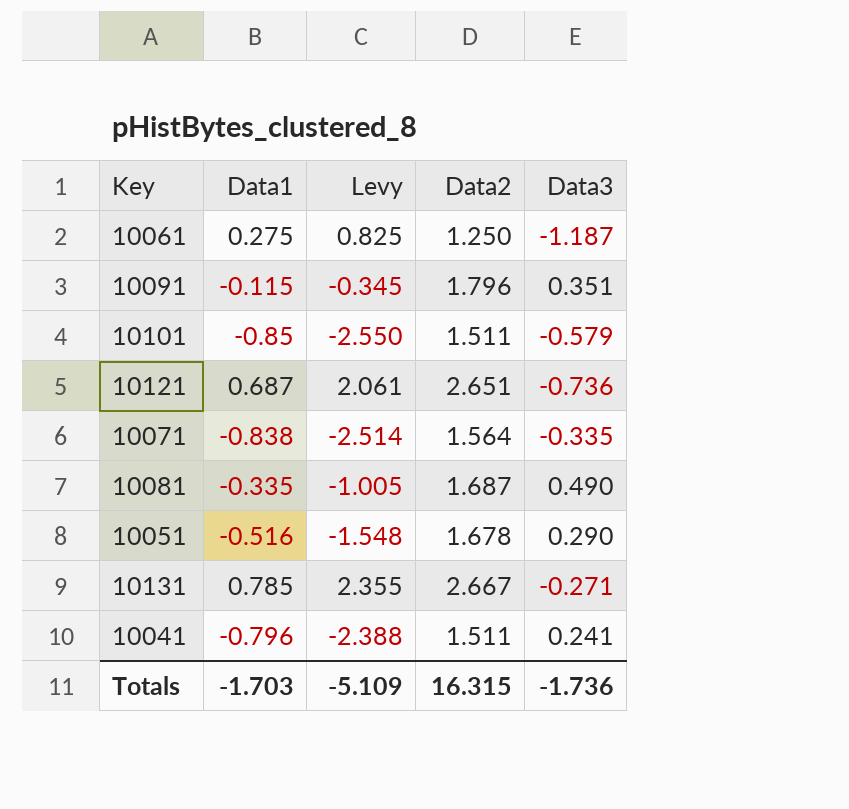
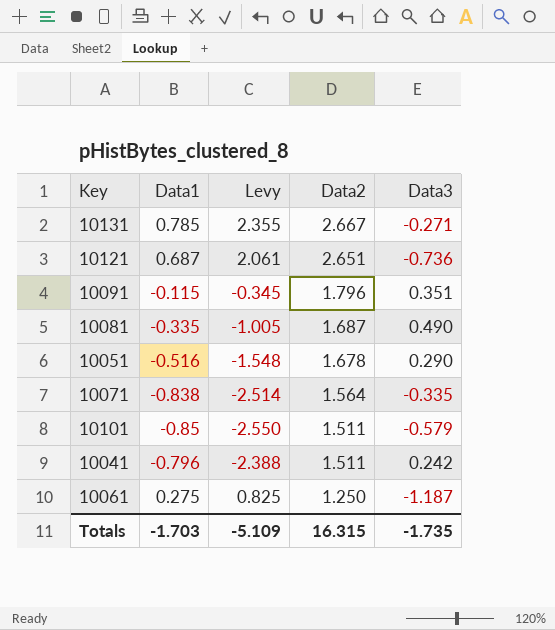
row order: none -> Data2 descending
10041 | Data3: 0.241 -> 0.242
Totals | Data3: -1.736 -> -1.735

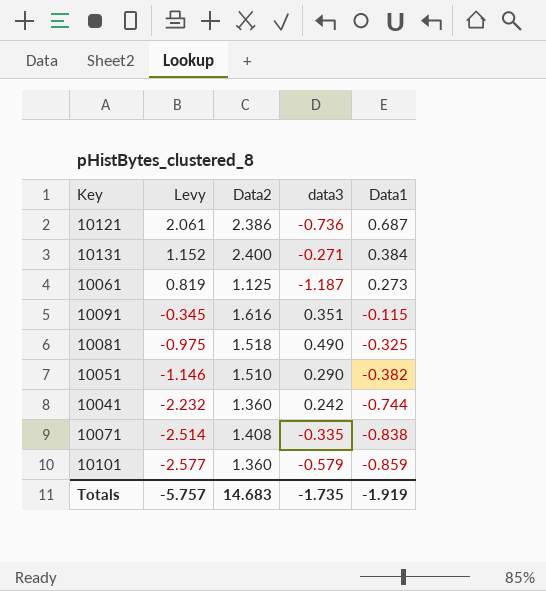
row order: Data2 descending -> Levy descending
column name: Data3 -> data3
column Data1 | position: 2 -> 5
10121 | Data2: 2.651 -> 2.386
10131 | Levy: 2.355 -> 1.152
10131 | Data2: 2.667 -> 2.400
10131 | Data1: 0.785 -> 0.384
10061 | Levy: 0.825 -> 0.819
10061 | Data2: 1.250 -> 1.125
10061 | Data1: 0.275 -> 0.273
10091 | Data2: 1.796 -> 1.616
10081 | Levy: -1.005 -> -0.975
10081 | Data2: 1.687 -> 1.518
10081 | Data1: -0.335 -> -0.325
10051 | Levy: -1.548 -> -1.146
10051 | Data2: 1.678 -> 1.510
10051 | Data1: -0.516 -> -0.382
10041 | Levy: -2.388 -> -2.232
10041 | Data2: 1.511 -> 1.360
10041 | Data1: -0.796 -> -0.744
10071 | Data2: 1.564 -> 1.408
10101 | Levy: -2.550 -> -2.577
10101 | Data2: 1.511 -> 1.360
10101 | Data1: -0.85 -> -0.859
Totals | Levy: -5.109 -> -5.757
Totals | Data2: 16.315 -> 14.683
Totals | Data1: -1.703 -> -1.919

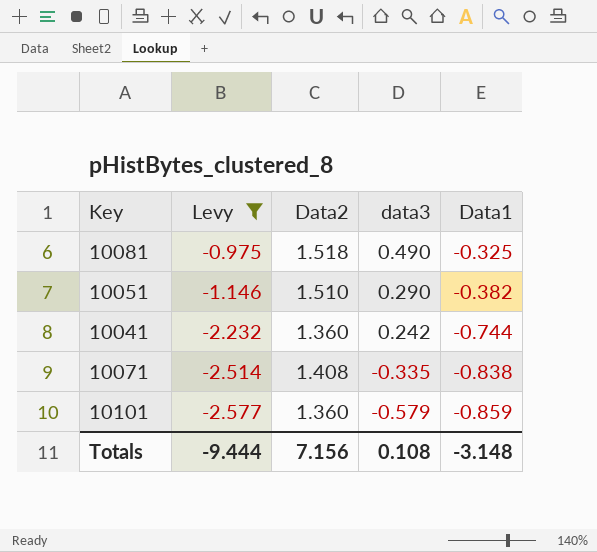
filter: none -> Levy <= -0.975
Totals | Levy: -5.757 -> -9.444
Totals | Data2: 14.683 -> 7.156
Totals | data3: -1.735 -> 0.108
Totals | Data1: -1.919 -> -3.148

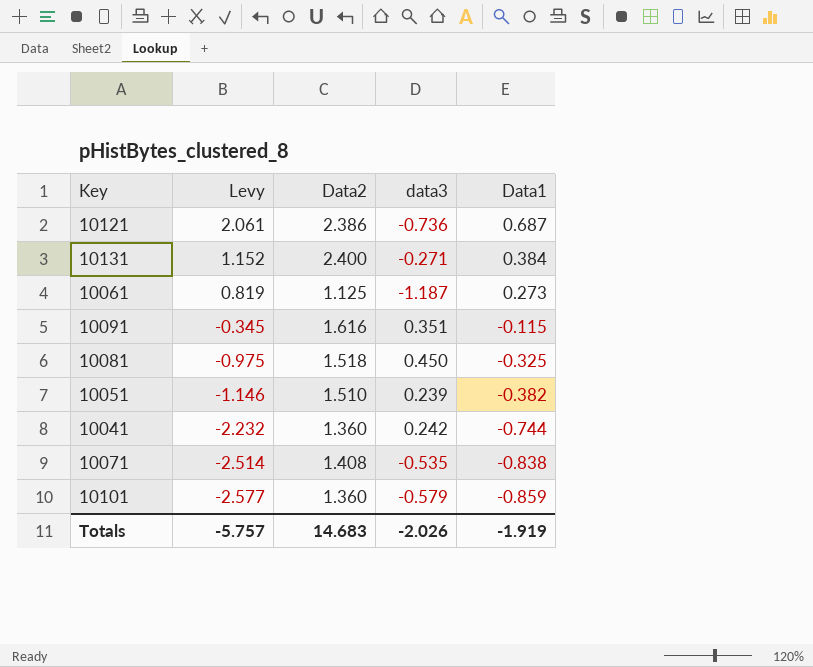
filter: Levy <= -0.975 -> none
10081 | data3: 0.490 -> 0.450
10051 | data3: 0.290 -> 0.239
10071 | data3: -0.335 -> -0.535
Totals | Levy: -9.444 -> -5.757
Totals | Data2: 7.156 -> 14.683
Totals | data3: 0.108 -> -2.026
Totals | Data1: -3.148 -> -1.919

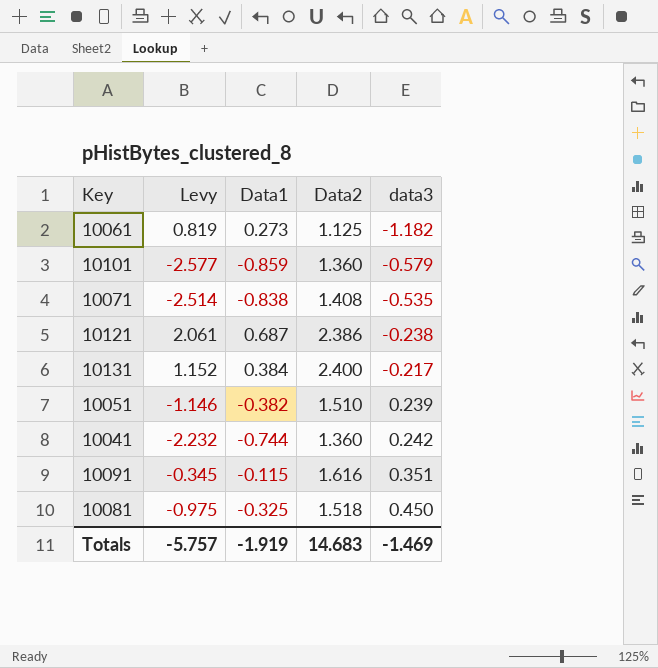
row order: Levy descending -> data3 ascending
column Data1 | position: 5 -> 3
10061 | data3: -1.187 -> -1.182
10121 | data3: -0.736 -> -0.238
10131 | data3: -0.271 -> -0.217
Totals | data3: -2.026 -> -1.469

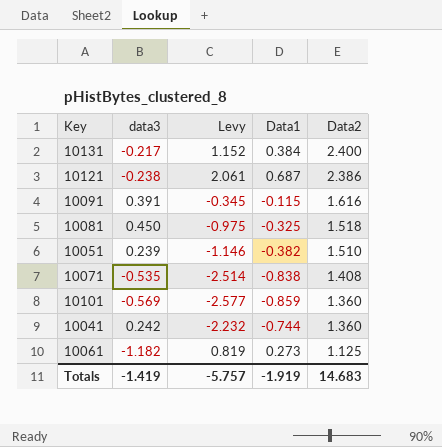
row order: data3 ascending -> Data2 descending
column data3 | position: 5 -> 2
10091 | data3: 0.351 -> 0.391
10101 | data3: -0.579 -> -0.569
Totals | data3: -1.469 -> -1.419

